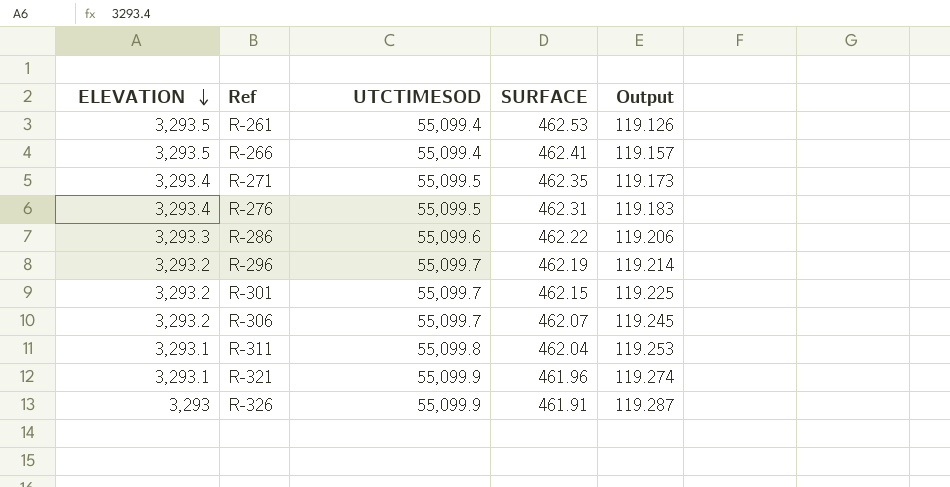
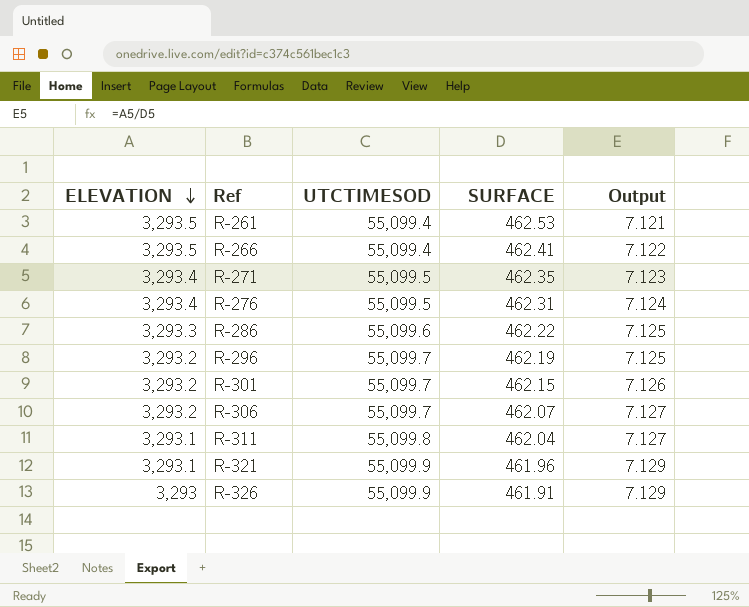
column Output | formula: [UTCTIMESOD] / [SURFACE] -> [ELEVATION] / [SURFACE]

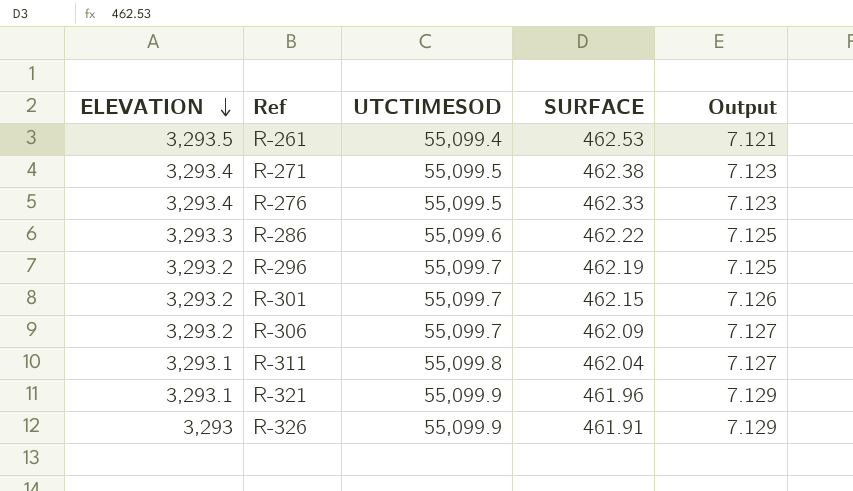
row R-266: 3,293.5 | 55,099.4 | 462.41 | 7.122 -> none
R-271 | SURFACE: 462.35 -> 462.38
R-276 | SURFACE: 462.31 -> 462.33
R-276 | Output: 7.124 -> 7.123
R-306 | SURFACE: 462.07 -> 462.09

